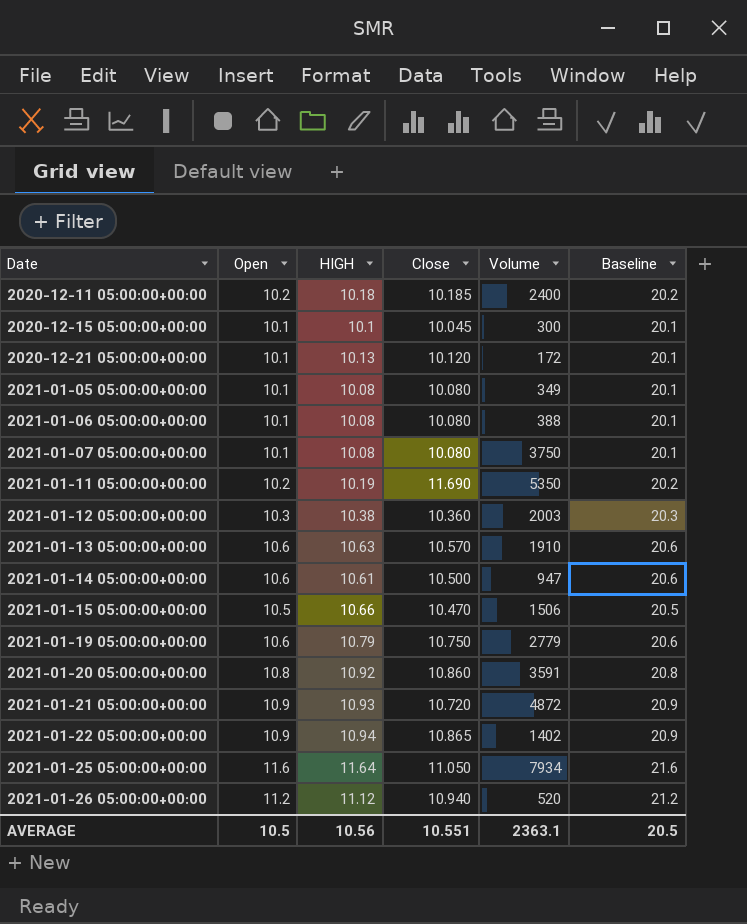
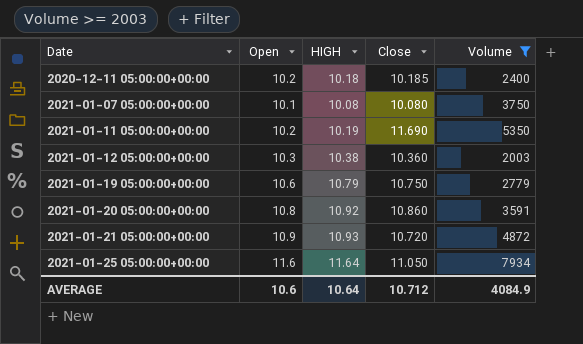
filter: none -> Volume >= 2003
column Baseline | formula: [Open] + 10 -> none
AVERAGE | Open: 10.5 -> 10.6
AVERAGE | HIGH: 10.56 -> 10.64
AVERAGE | Close: 10.551 -> 10.712
AVERAGE | Volume: 2363.1 -> 4084.9

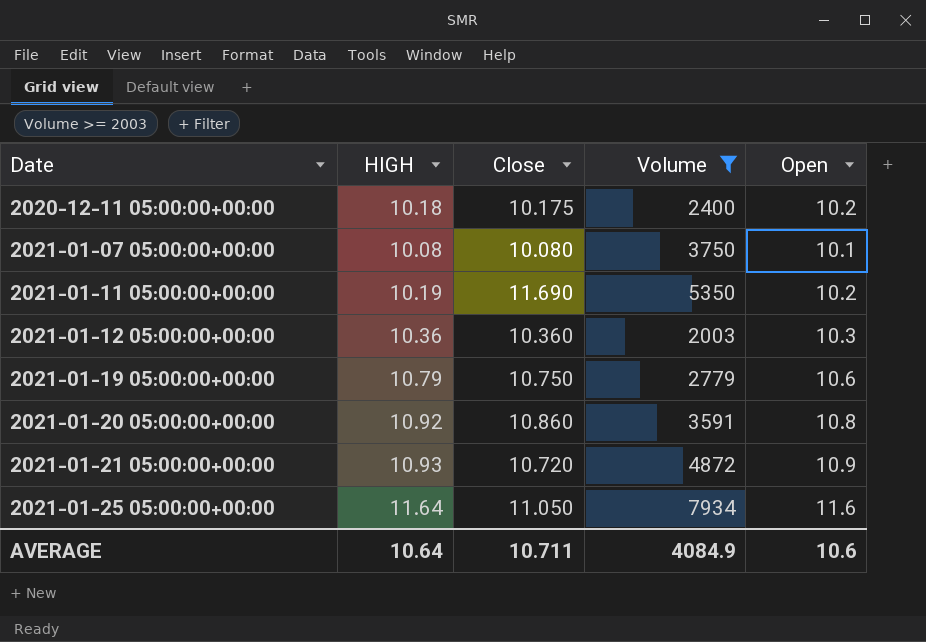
column Open | position: 2 -> 5
2020-12-11 05:00:00+00:00 | Close: 10.185 -> 10.175
2021-01-12 05:00:00+00:00 | HIGH: 10.38 -> 10.36
AVERAGE | Close: 10.712 -> 10.711

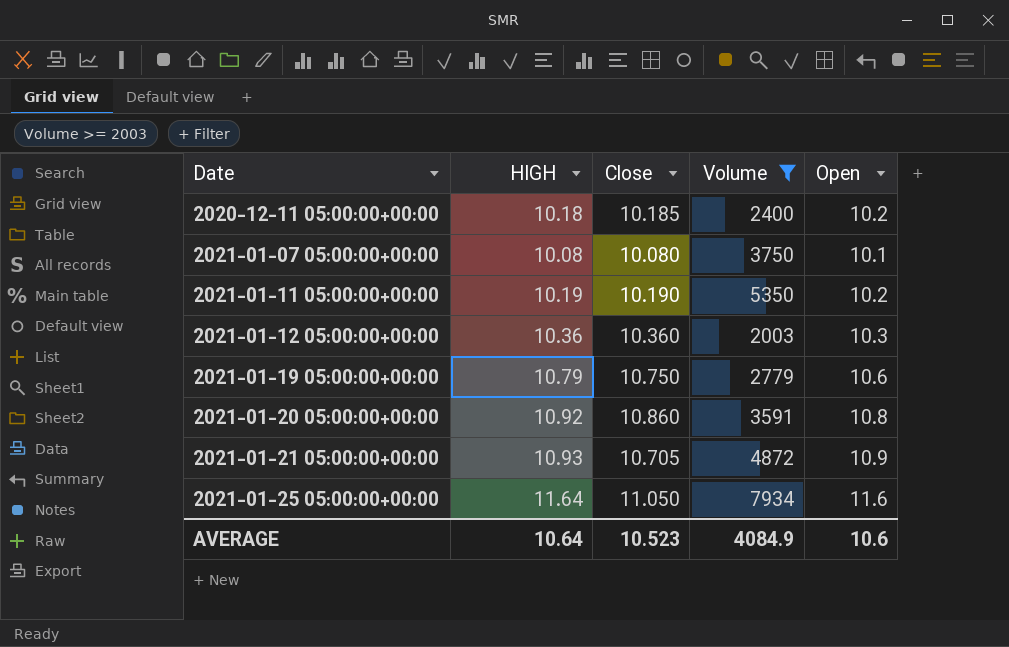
2020-12-11 05:00:00+00:00 | Close: 10.175 -> 10.185
2021-01-11 05:00:00+00:00 | Close: 11.690 -> 10.190
2021-01-21 05:00:00+00:00 | Close: 10.720 -> 10.705
AVERAGE | Close: 10.711 -> 10.523

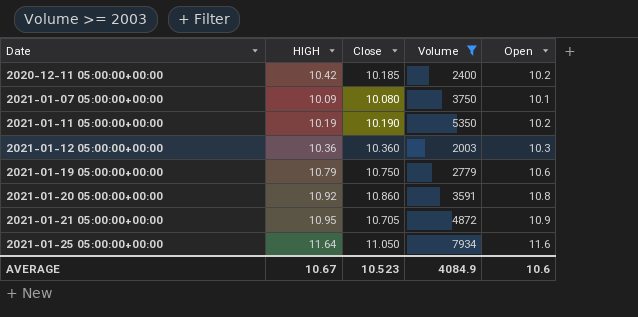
2020-12-11 05:00:00+00:00 | HIGH: 10.18 -> 10.42
2021-01-07 05:00:00+00:00 | HIGH: 10.08 -> 10.09
2021-01-21 05:00:00+00:00 | HIGH: 10.93 -> 10.95
AVERAGE | HIGH: 10.64 -> 10.67

